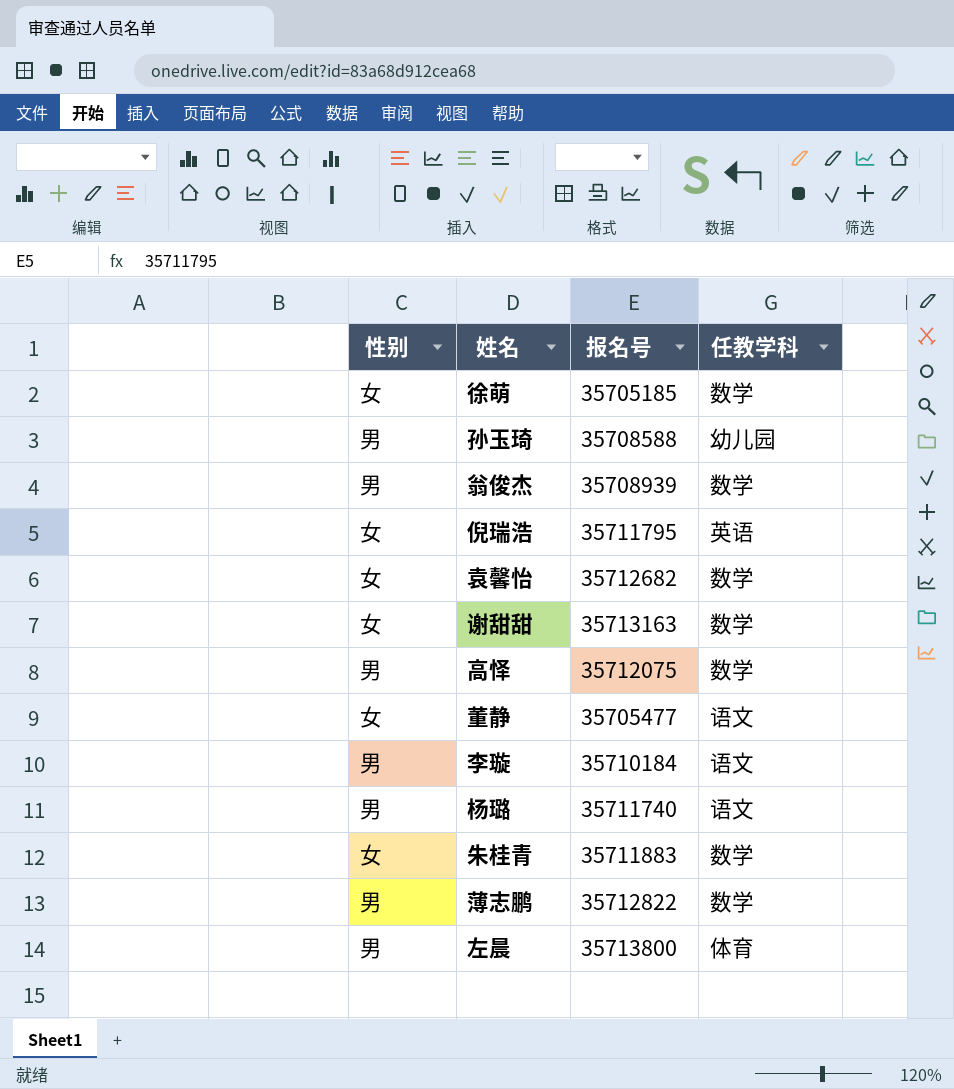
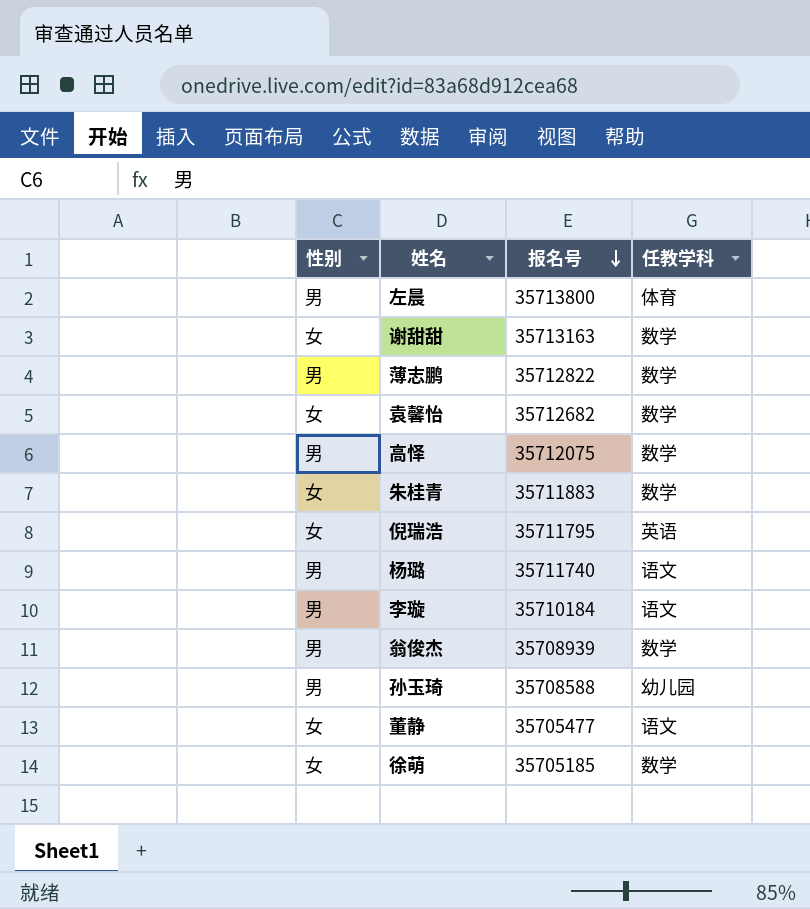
row order: none -> 报名号 descending

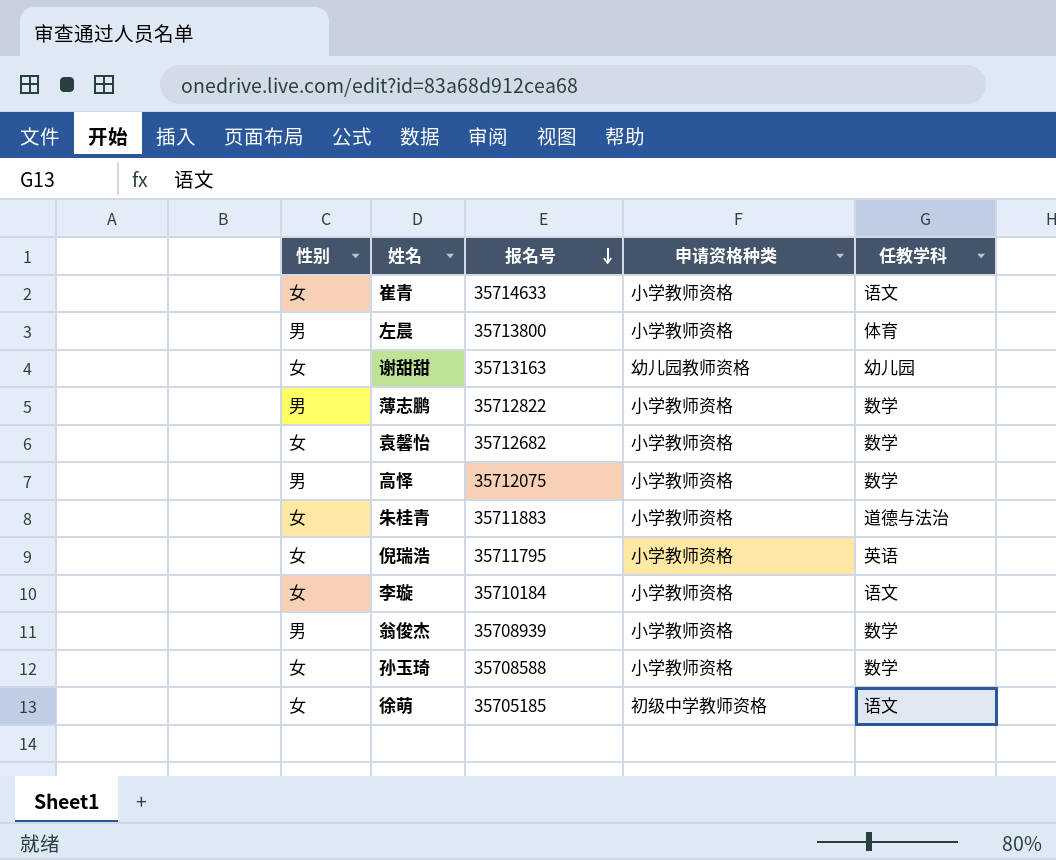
column 申请资格种类 | position: none -> 4
row 杨璐: 男 | 35711740 | 语文 -> none
row 董静: 女 | 35705477 | 语文 -> none
row 崔青: none -> 女 | 35714633 | 小学教师资格 | 语文
谢甜甜 | 任教学科: 数学 -> 幼儿园
朱桂青 | 任教学科: 数学 -> 道德与法治
李璇 | 性别: 男 -> 女
孙玉琦 | 性别: 男 -> 女
孙玉琦 | 任教学科: 幼儿园 -> 数学
徐萌 | 任教学科: 数学 -> 语文

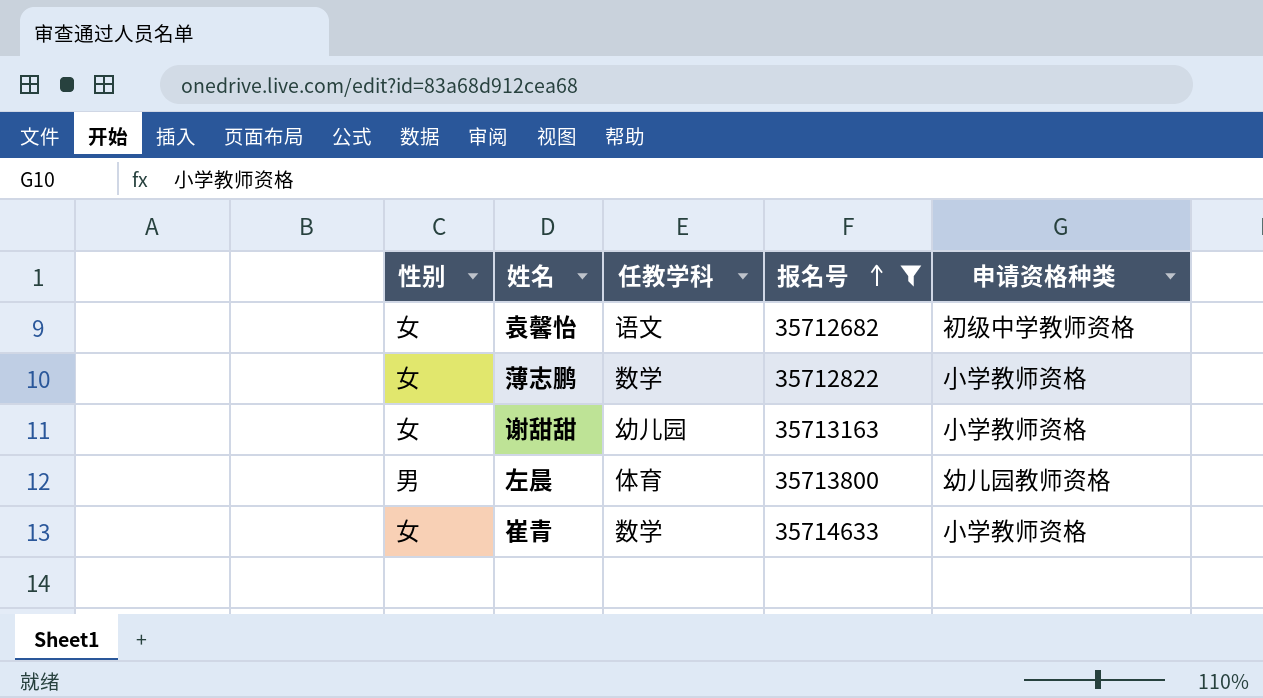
filter: none -> 报名号 >= 35712682
row order: 报名号 descending -> 报名号 ascending
column 任教学科 | position: 5 -> 3
袁馨怡 | 任教学科: 数学 -> 语文
袁馨怡 | 申请资格种类: 小学教师资格 -> 初级中学教师资格
薄志鹏 | 性别: 男 -> 女
谢甜甜 | 申请资格种类: 幼儿园教师资格 -> 小学教师资格
左晨 | 申请资格种类: 小学教师资格 -> 幼儿园教师资格
崔青 | 任教学科: 语文 -> 数学

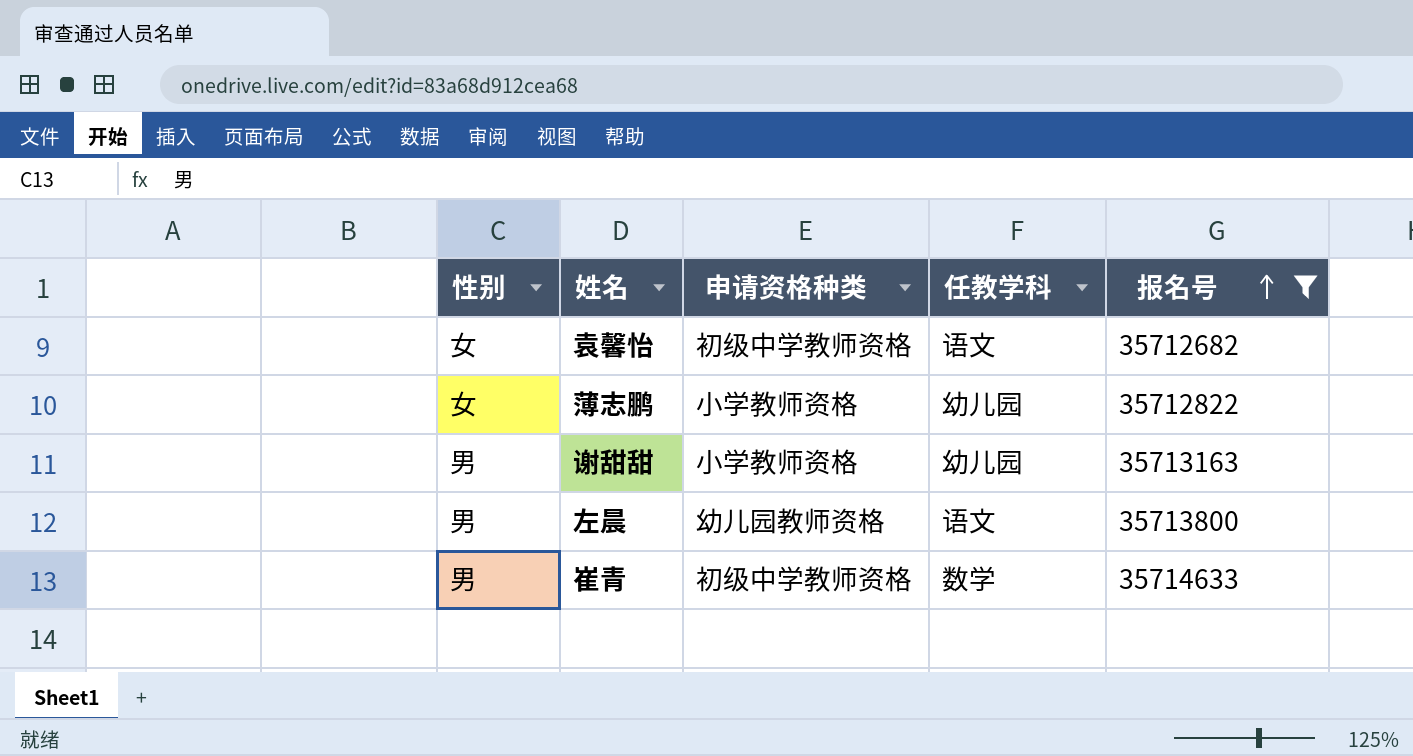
column 申请资格种类 | position: 5 -> 3
薄志鹏 | 任教学科: 数学 -> 幼儿园
谢甜甜 | 性别: 女 -> 男
左晨 | 任教学科: 体育 -> 语文
崔青 | 性别: 女 -> 男
崔青 | 申请资格种类: 小学教师资格 -> 初级中学教师资格

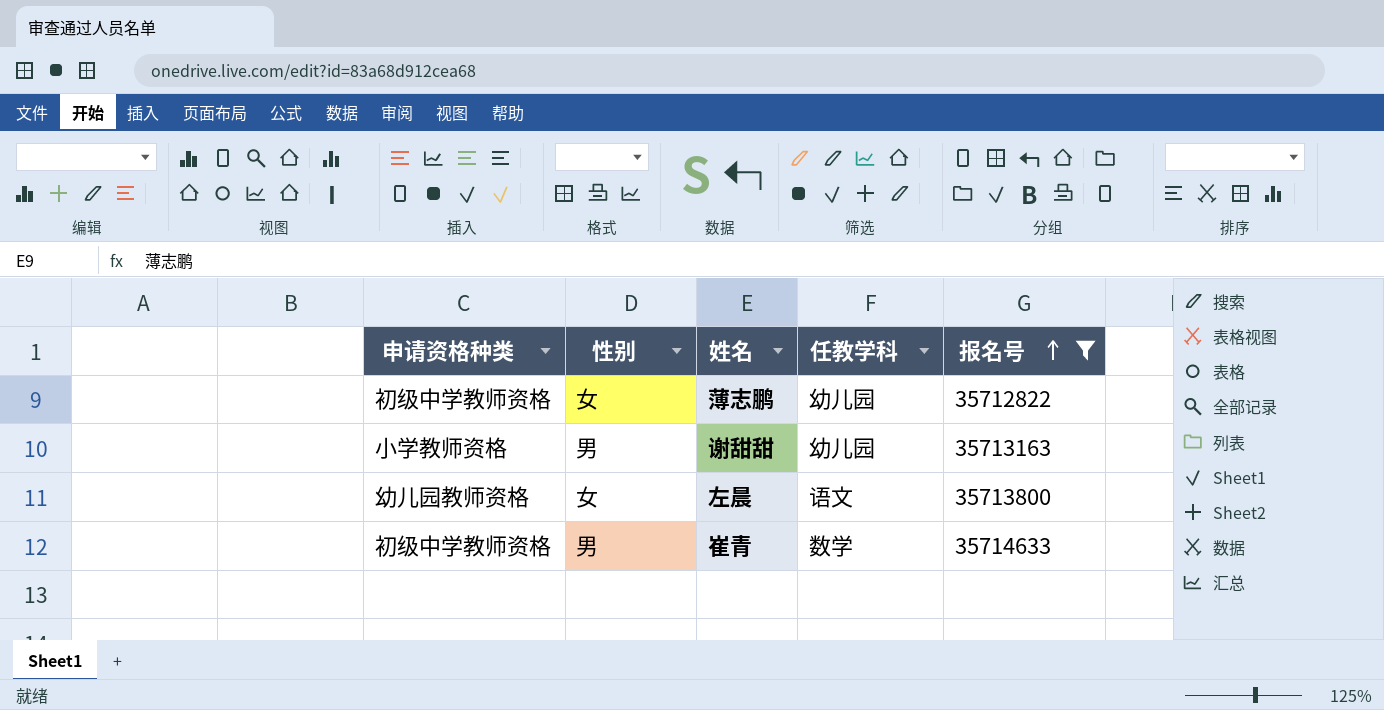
column 申请资格种类 | position: 3 -> 1
row 袁馨怡: 女 | 初级中学教师资格 | 语文 | 35712682 -> none
薄志鹏 | 申请资格种类: 小学教师资格 -> 初级中学教师资格
左晨 | 性别: 男 -> 女

